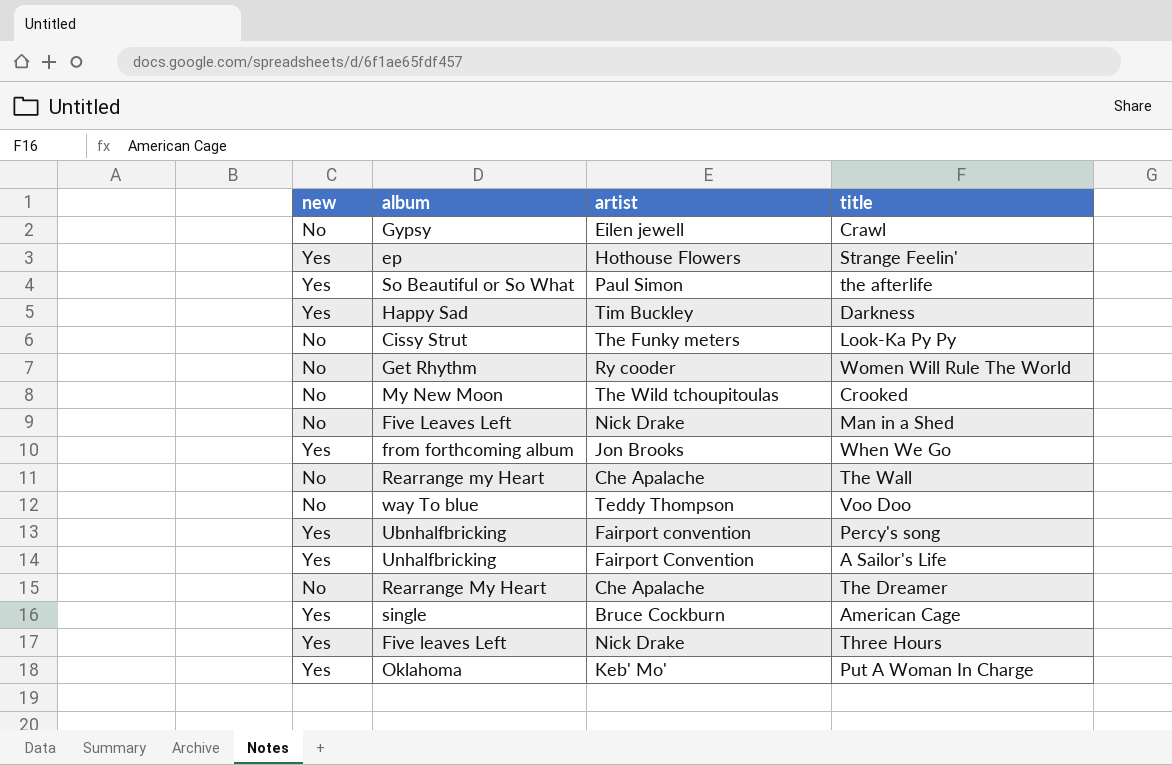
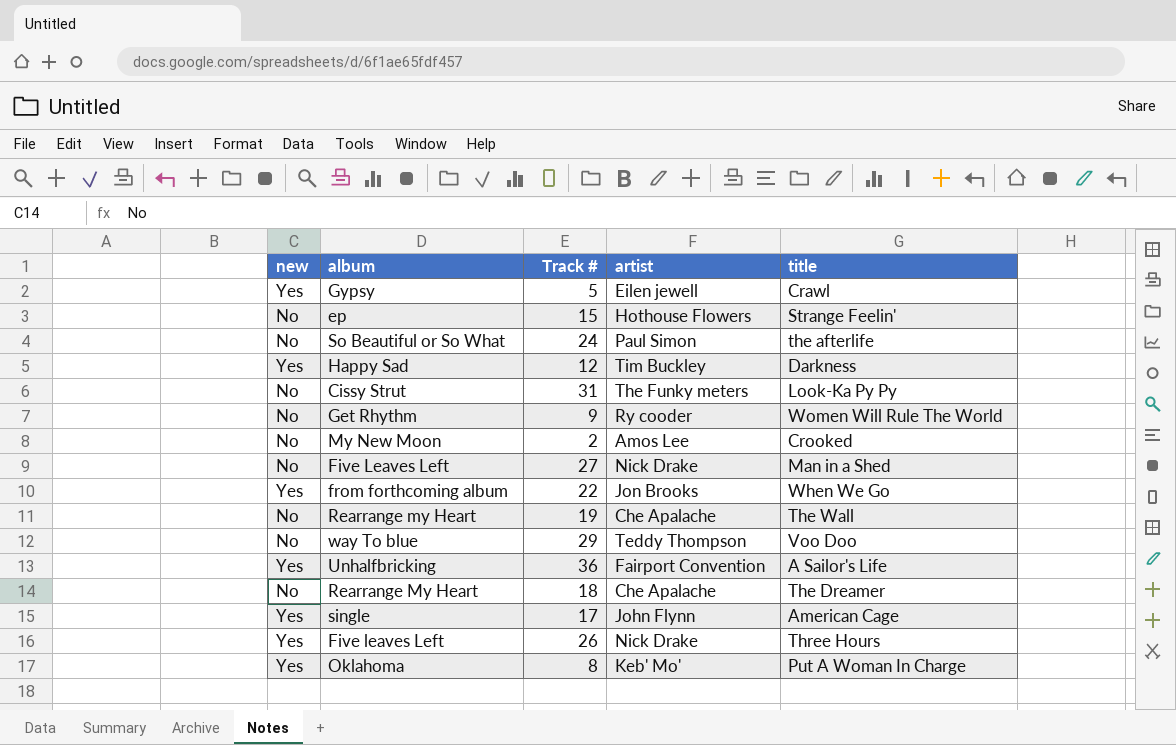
column Track # | position: none -> 3
row Ubnhalfbricking: Yes | Fairport convention | Percy's song -> none
Gypsy | new: No -> Yes
ep | new: Yes -> No
So Beautiful or So What | new: Yes -> No
My New Moon | artist: The Wild tchoupitoulas -> Amos Lee
single | artist: Bruce Cockburn -> John Flynn

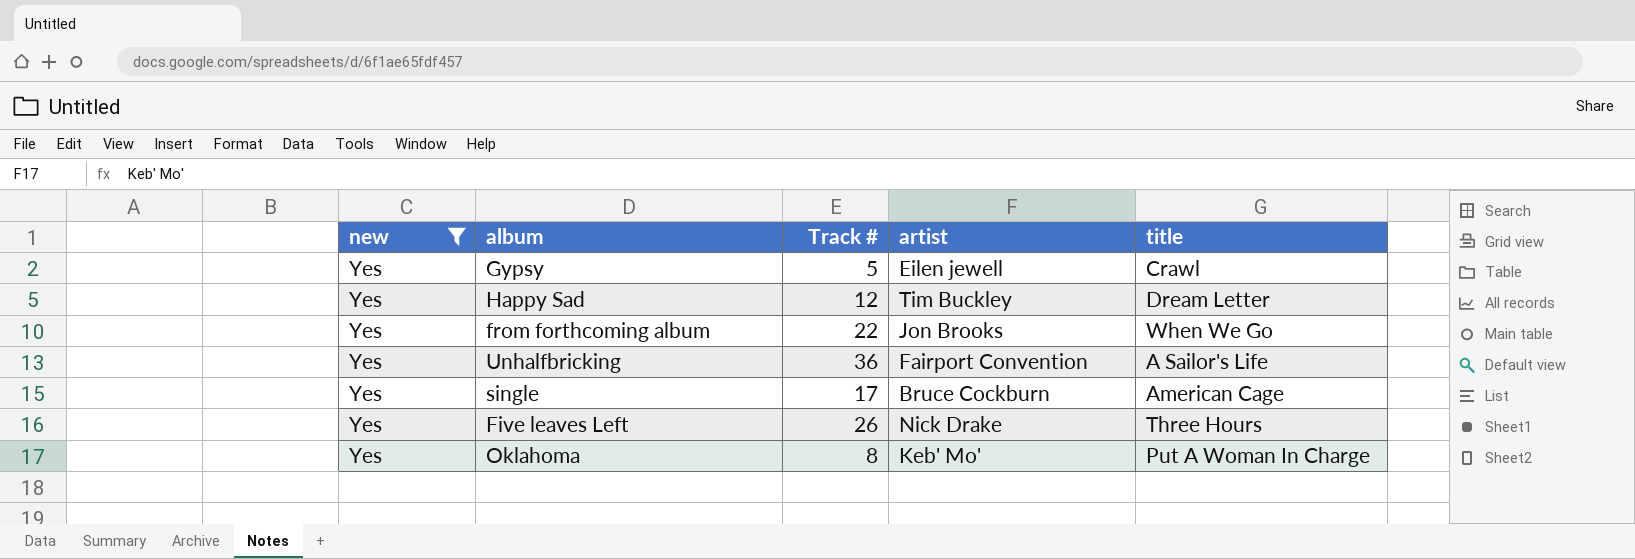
filter: none -> new = Yes
Happy Sad | title: Darkness -> Dream Letter
single | artist: John Flynn -> Bruce Cockburn

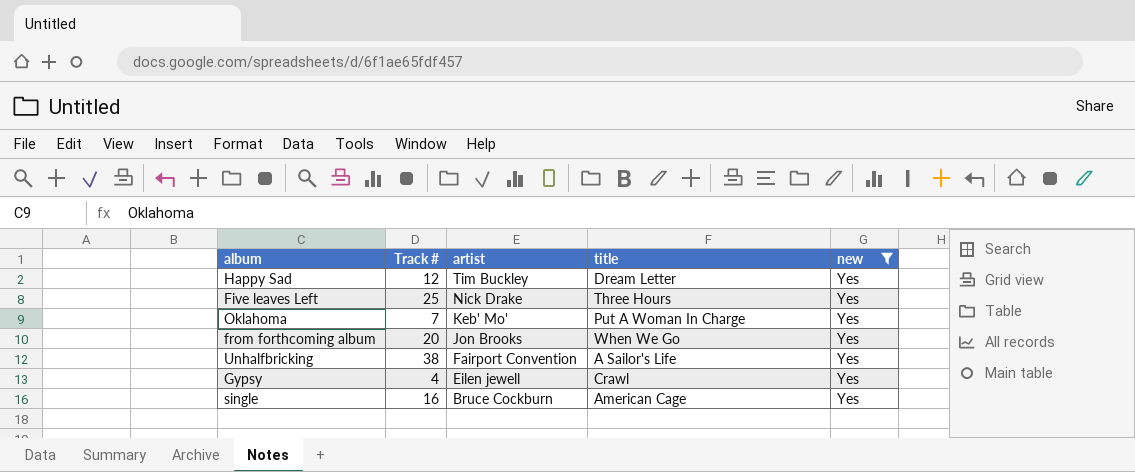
row order: none -> artist descending
column new | position: 1 -> 5
Five leaves Left | Track #: 26 -> 25
Oklahoma | Track #: 8 -> 7
from forthcoming album | Track #: 22 -> 20
Unhalfbricking | Track #: 36 -> 38
Gypsy | Track #: 5 -> 4
single | Track #: 17 -> 16

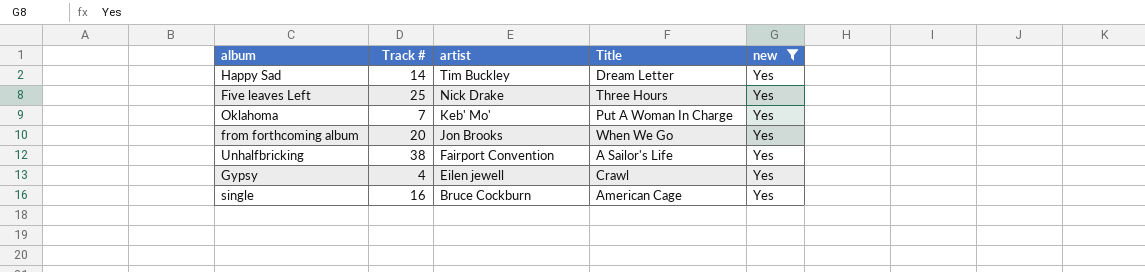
column name: title -> Title
Happy Sad | Track #: 12 -> 14

